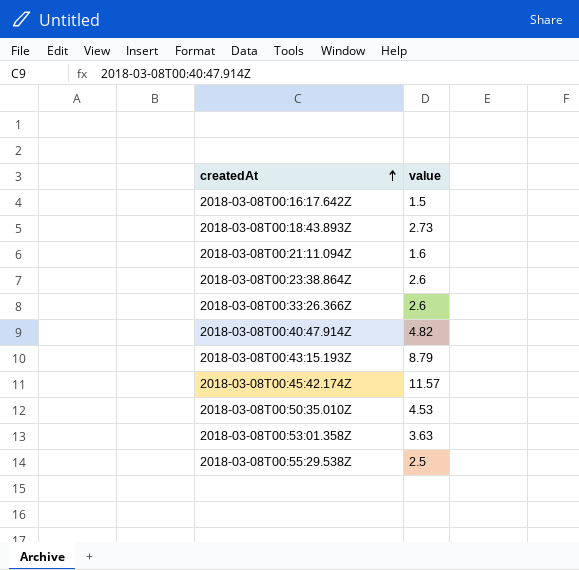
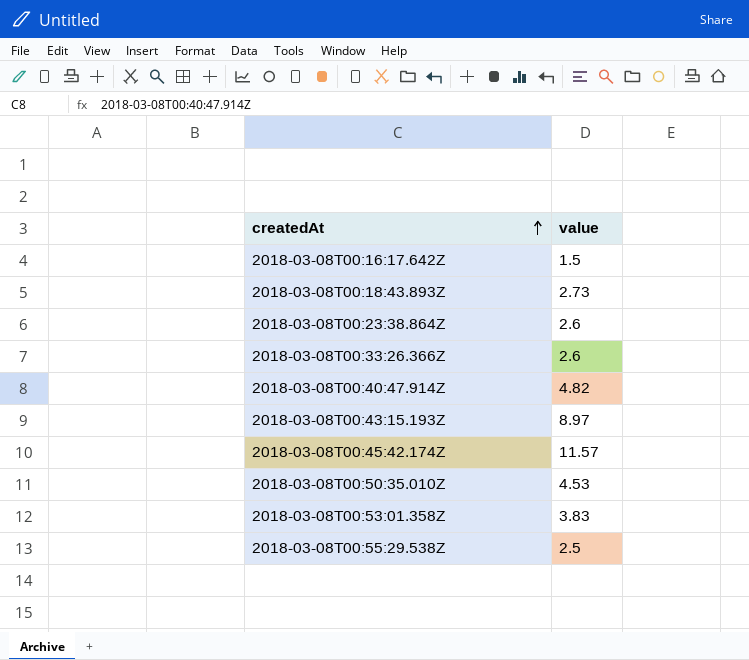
row 2018-03-08T00:21:11.094Z: 1.6 -> none
2018-03-08T00:43:15.193Z | value: 8.79 -> 8.97
2018-03-08T00:53:01.358Z | value: 3.63 -> 3.83

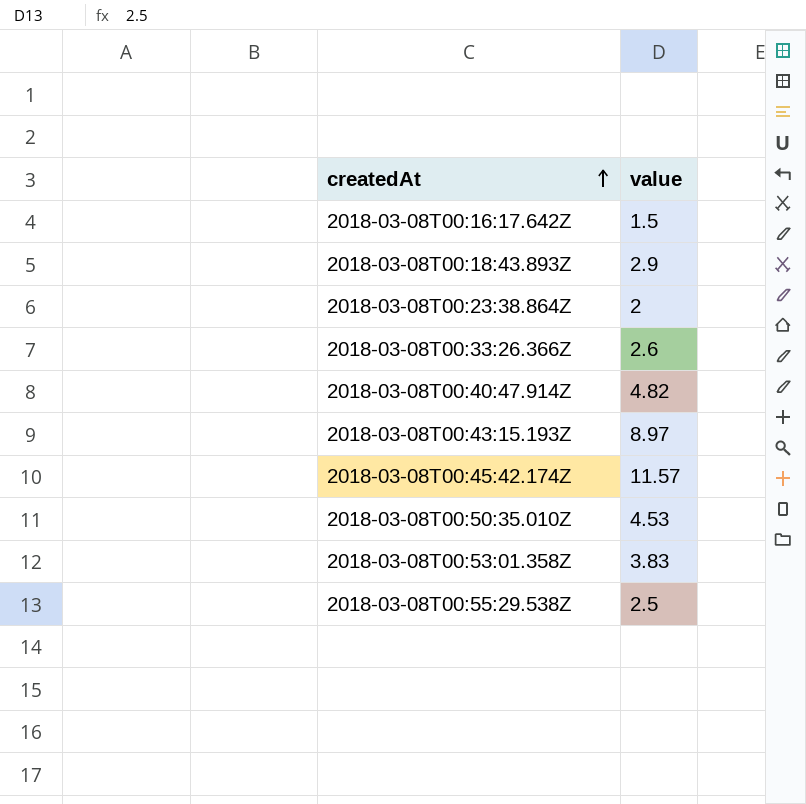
2018-03-08T00:18:43.893Z | value: 2.73 -> 2.9
2018-03-08T00:23:38.864Z | value: 2.6 -> 2

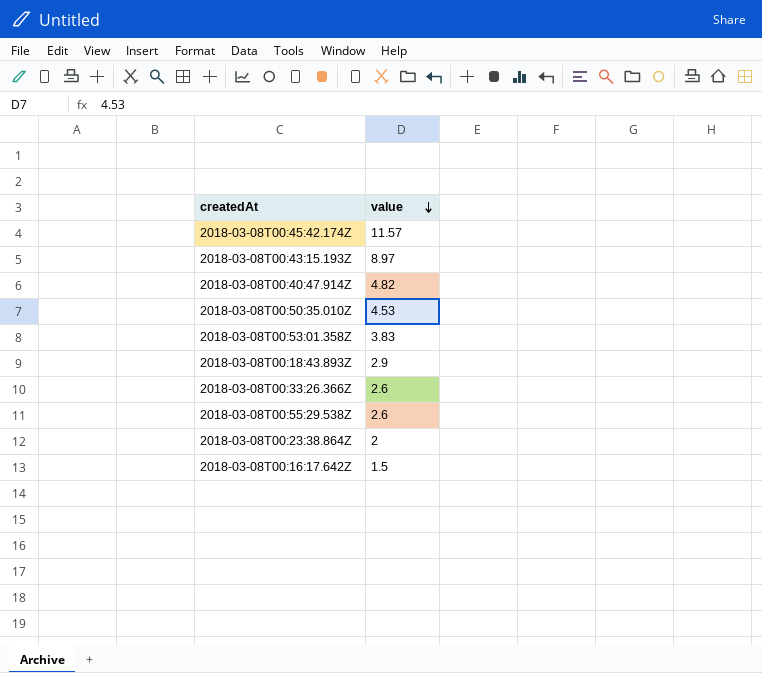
row order: createdAt ascending -> value descending
2018-03-08T00:55:29.538Z | value: 2.5 -> 2.6

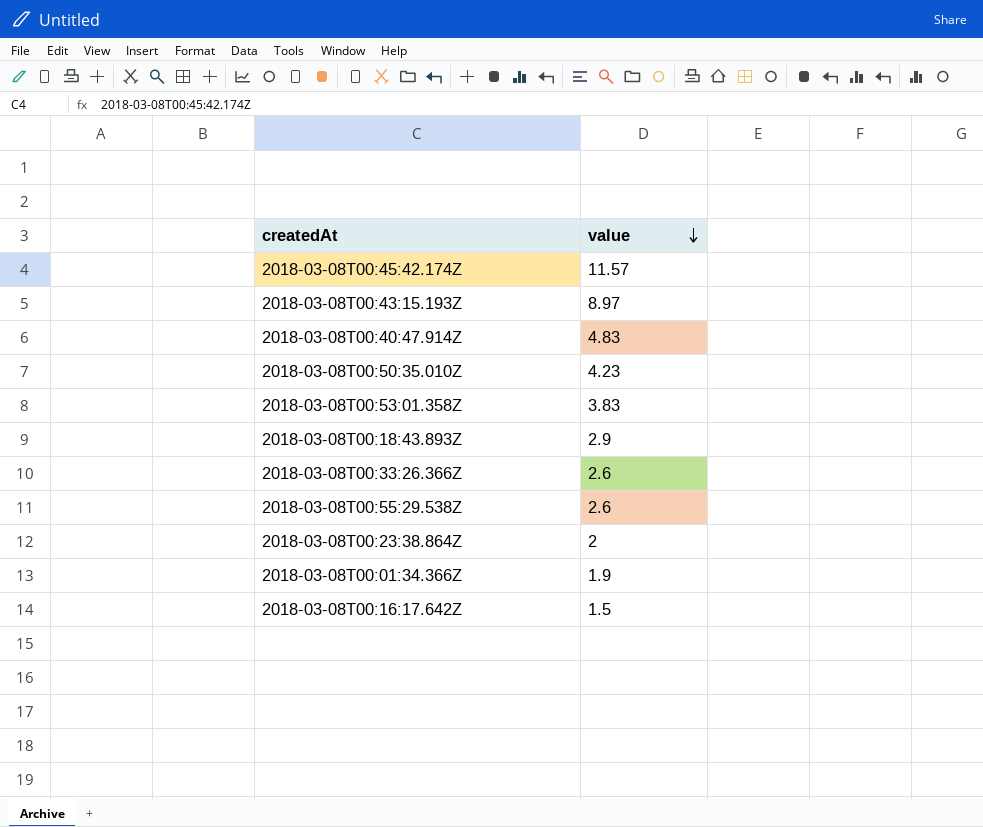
2018-03-08T00:40:47.914Z | value: 4.82 -> 4.83
2018-03-08T00:50:35.010Z | value: 4.53 -> 4.23
row 2018-03-08T00:01:34.366Z: none -> 1.9

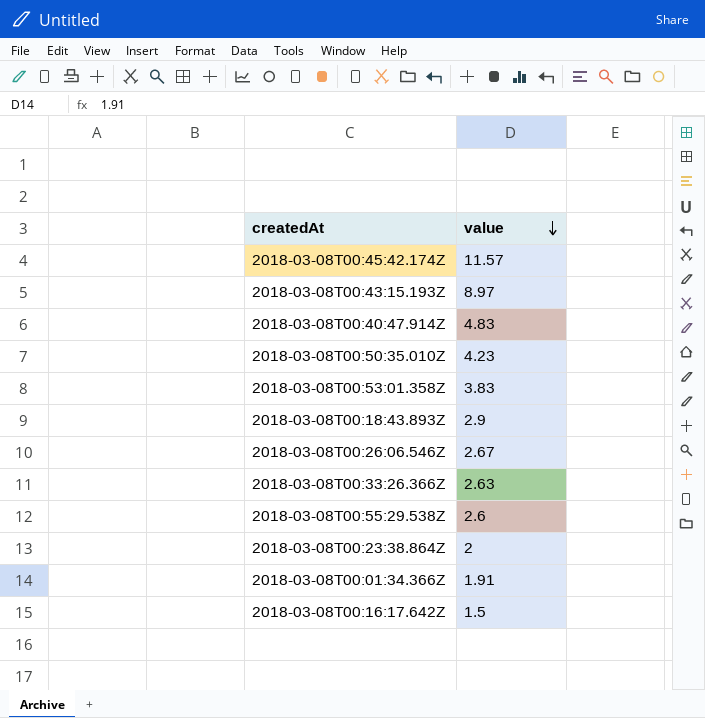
row 2018-03-08T00:26:06.546Z: none -> 2.67
2018-03-08T00:33:26.366Z | value: 2.6 -> 2.63
2018-03-08T00:01:34.366Z | value: 1.9 -> 1.91

